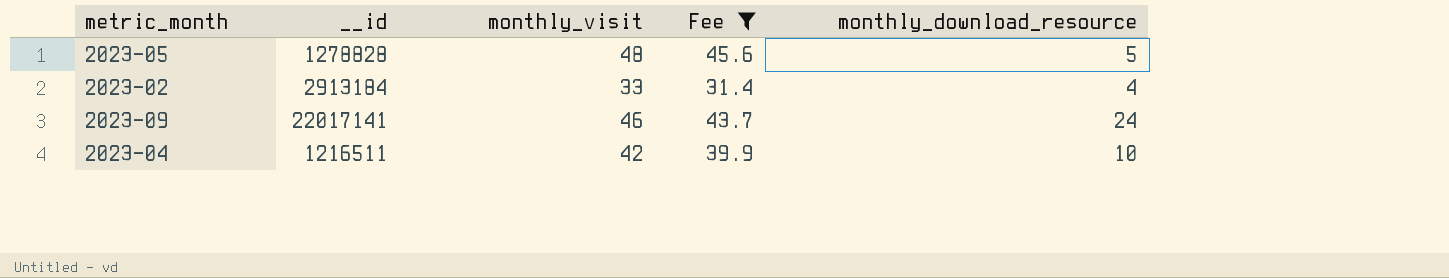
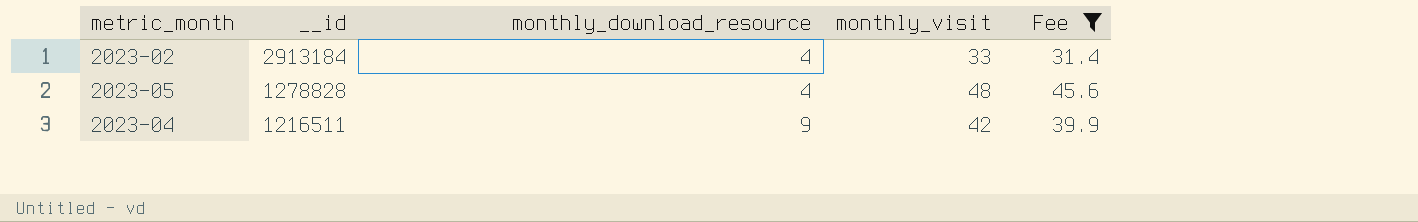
row order: none -> __id descending
column monthly_download_resource | position: 5 -> 3
row 2023-09: 22017141 | 46 | 43.7 | 24 -> none
2023-05 | monthly_download_resource: 5 -> 4
2023-04 | monthly_download_resource: 10 -> 9

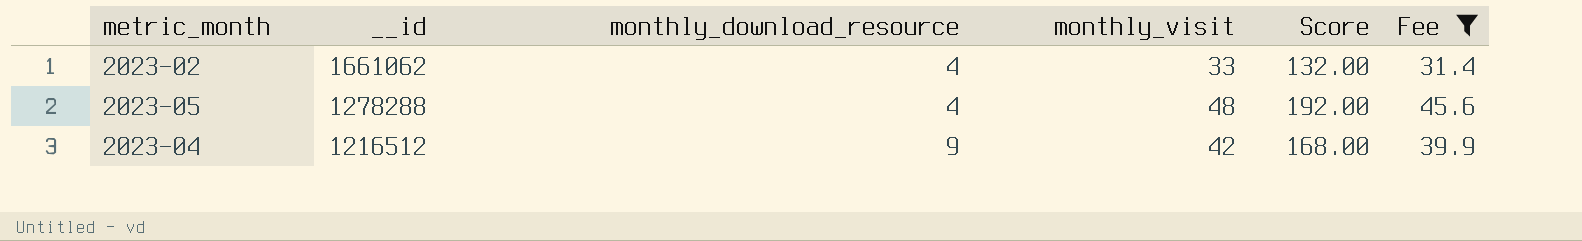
column Score | formula: none -> [monthly_visit] * 4
2023-02 | __id: 2913184 -> 1661062
2023-05 | __id: 1278828 -> 1278288
2023-04 | __id: 1216511 -> 1216512

